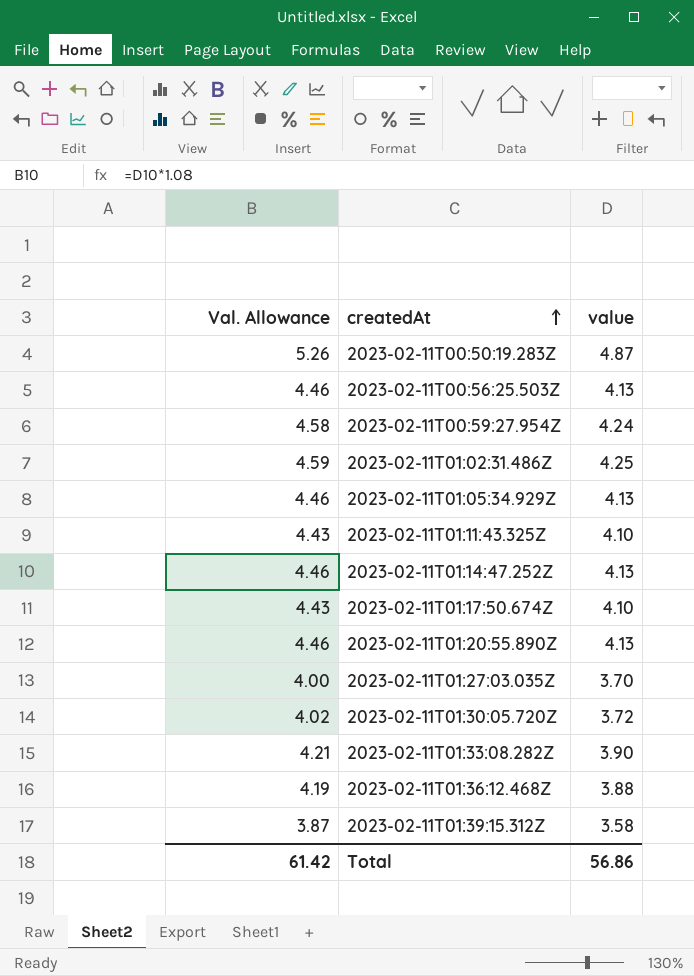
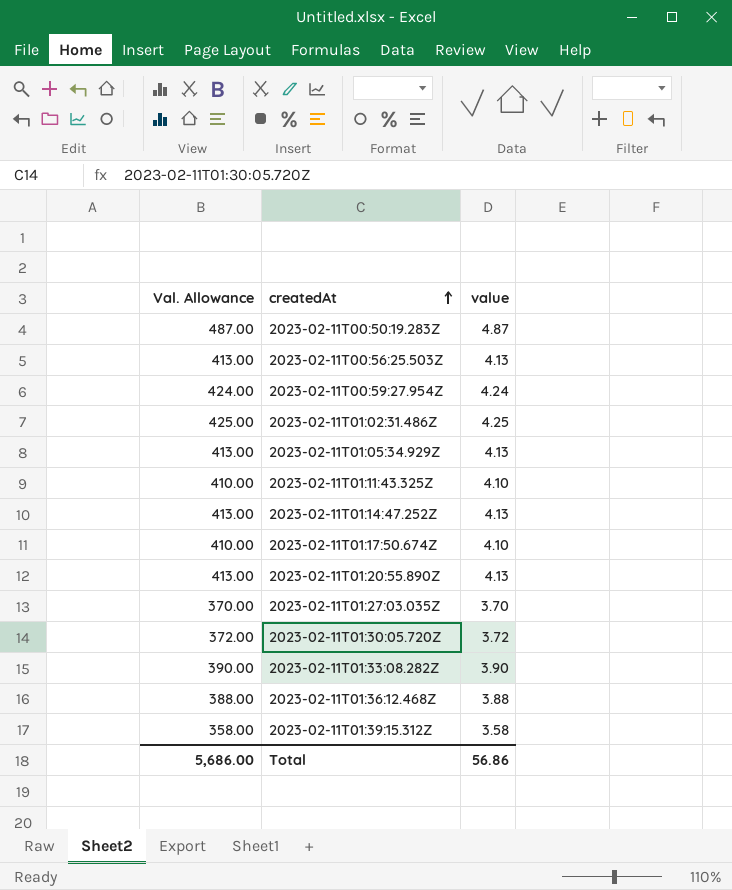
column Val. Allowance | formula: [value] * 1.08 -> [value] * 100
Total | Val. Allowance: 61.42 -> 5,686.00

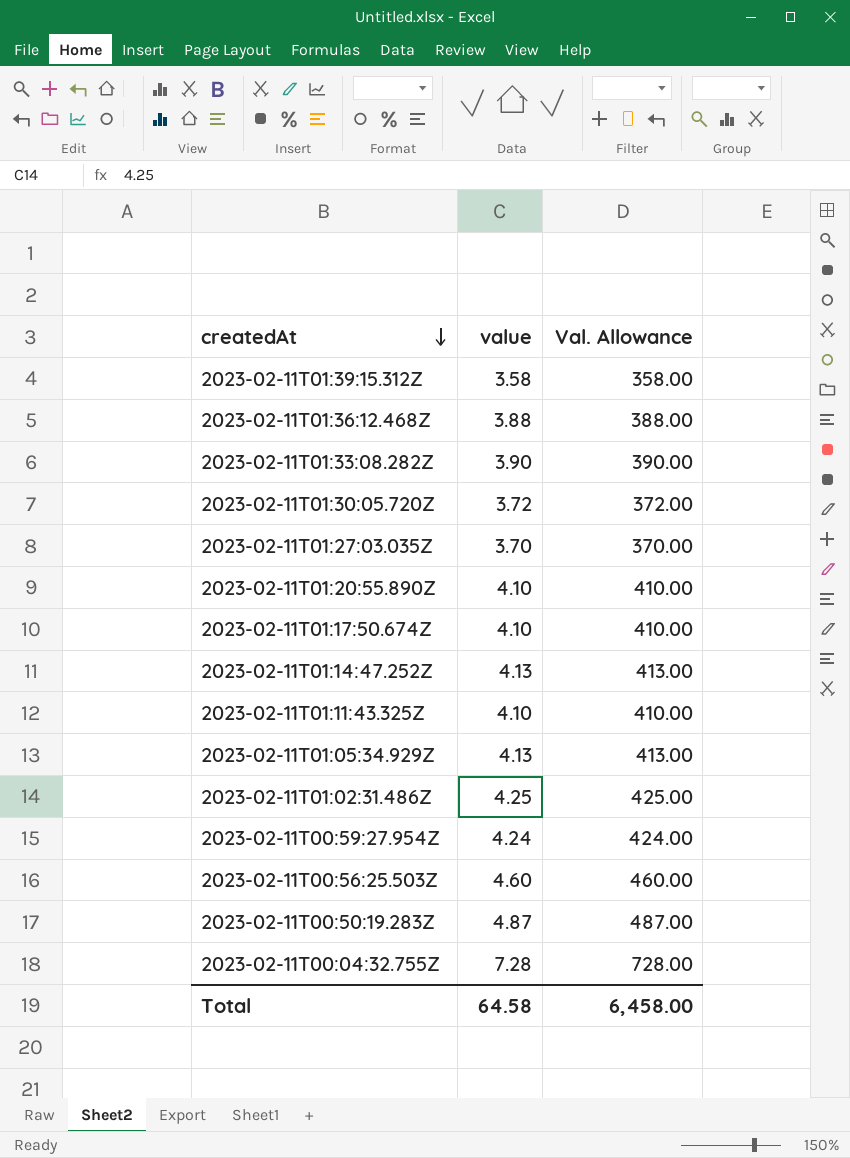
row order: createdAt ascending -> createdAt descending
column Val. Allowance | position: 1 -> 3
2023-02-11T01:20:55.890Z | value: 4.13 -> 4.10
2023-02-11T01:20:55.890Z | Val. Allowance: 413.00 -> 410.00
2023-02-11T00:56:25.503Z | value: 4.13 -> 4.60
2023-02-11T00:56:25.503Z | Val. Allowance: 413.00 -> 460.00
row 2023-02-11T00:04:32.755Z: none -> 7.28 | 728.00
Total | value: 56.86 -> 64.58
Total | Val. Allowance: 5,686.00 -> 6,458.00

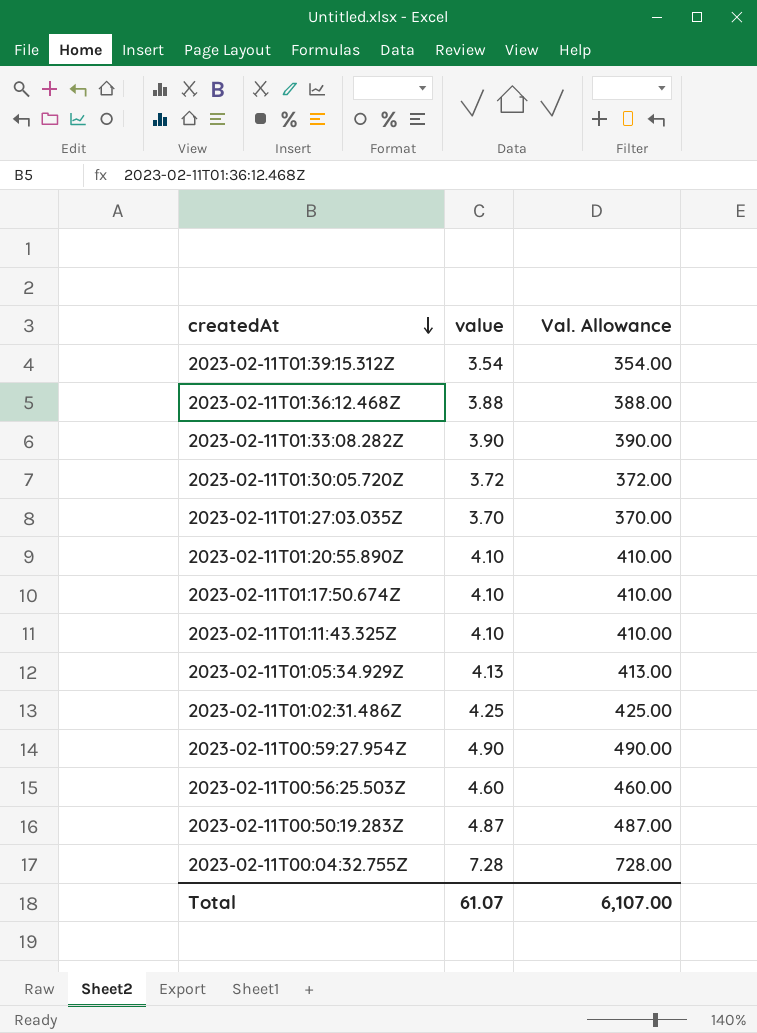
row 2023-02-11T01:14:47.252Z: 4.13 | 413.00 -> none
2023-02-11T01:39:15.312Z | value: 3.58 -> 3.54
2023-02-11T01:39:15.312Z | Val. Allowance: 358.00 -> 354.00
2023-02-11T00:59:27.954Z | value: 4.24 -> 4.90
2023-02-11T00:59:27.954Z | Val. Allowance: 424.00 -> 490.00
Total | value: 64.58 -> 61.07
Total | Val. Allowance: 6,458.00 -> 6,107.00

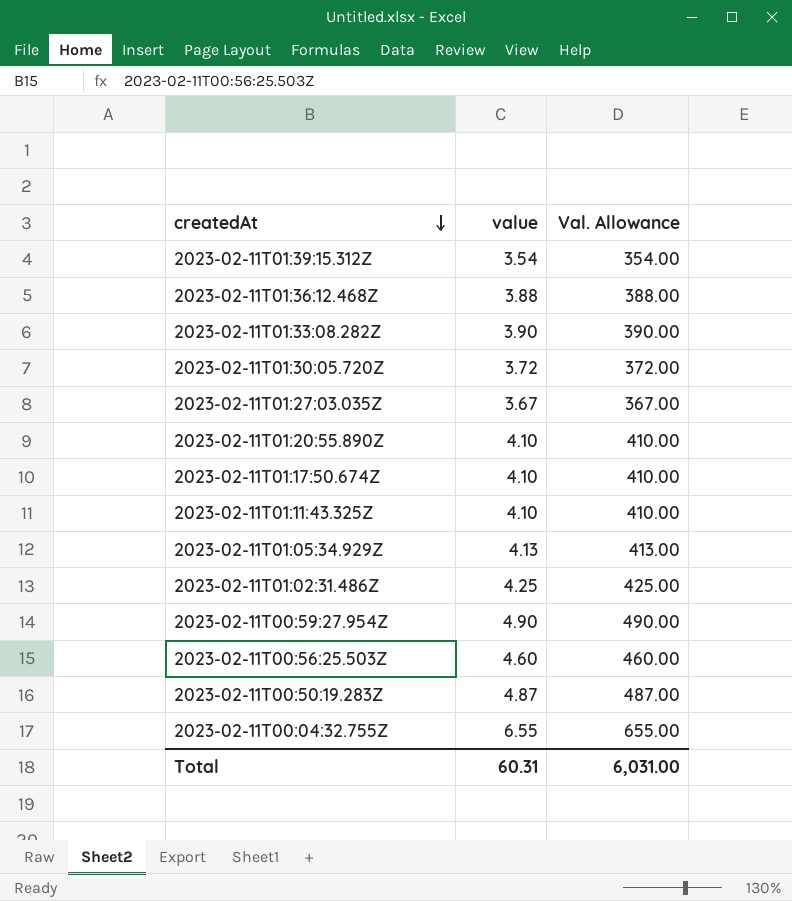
2023-02-11T01:27:03.035Z | value: 3.70 -> 3.67
2023-02-11T01:27:03.035Z | Val. Allowance: 370.00 -> 367.00
2023-02-11T00:04:32.755Z | value: 7.28 -> 6.55
2023-02-11T00:04:32.755Z | Val. Allowance: 728.00 -> 655.00
Total | value: 61.07 -> 60.31
Total | Val. Allowance: 6,107.00 -> 6,031.00

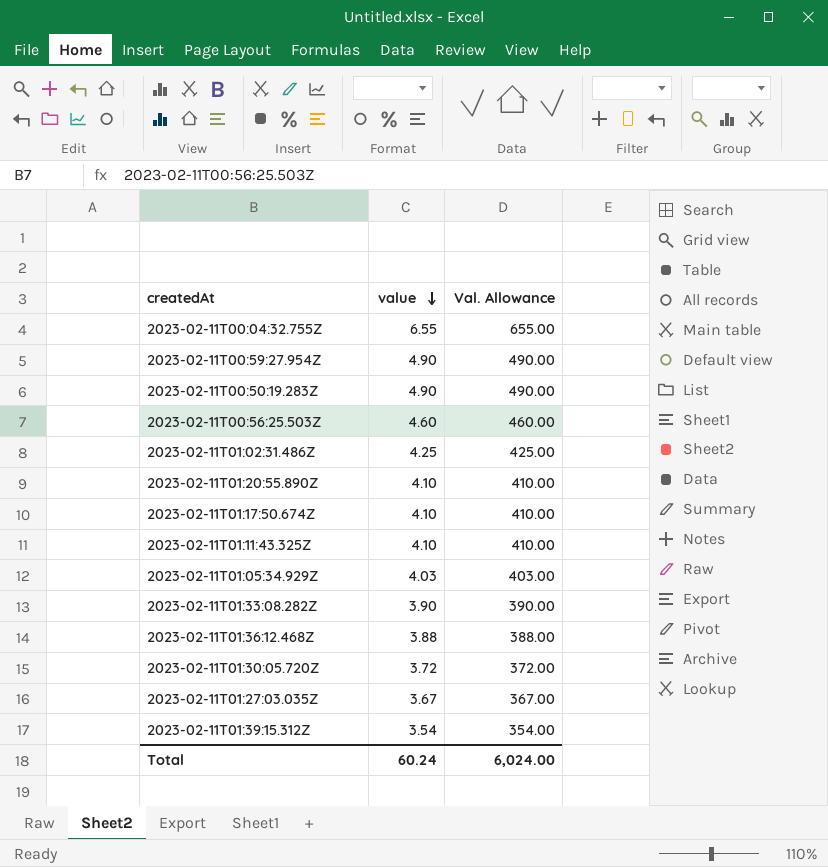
row order: createdAt descending -> value descending
2023-02-11T00:50:19.283Z | value: 4.87 -> 4.90
2023-02-11T00:50:19.283Z | Val. Allowance: 487.00 -> 490.00
2023-02-11T01:05:34.929Z | value: 4.13 -> 4.03
2023-02-11T01:05:34.929Z | Val. Allowance: 413.00 -> 403.00
Total | value: 60.31 -> 60.24
Total | Val. Allowance: 6,031.00 -> 6,024.00

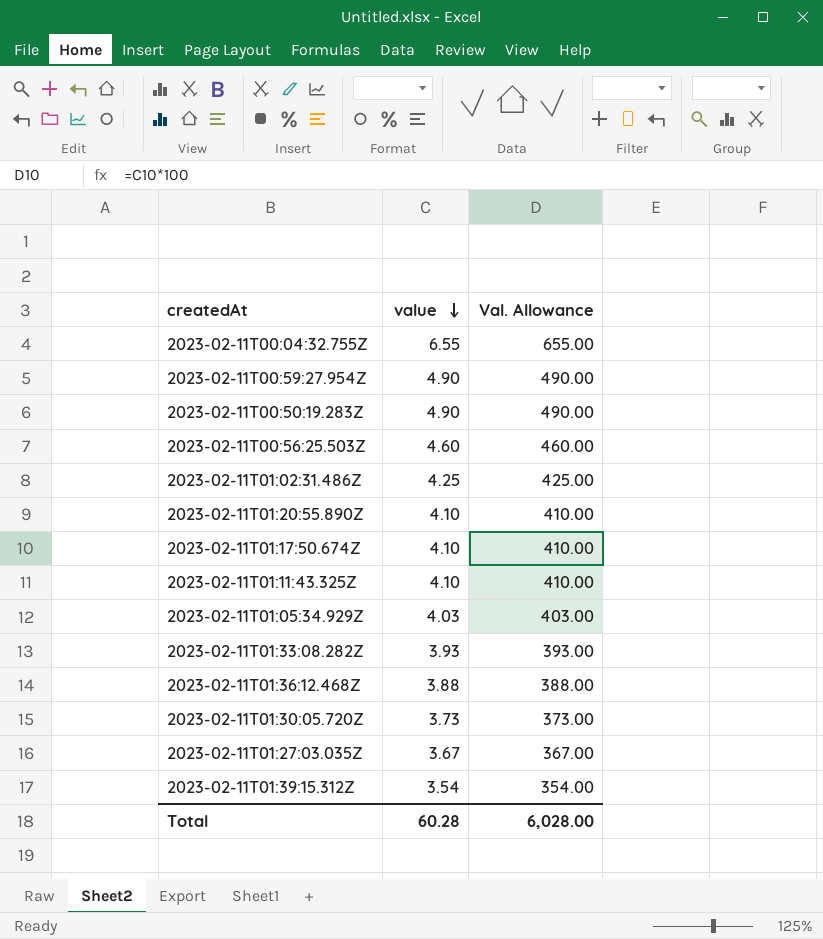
2023-02-11T01:33:08.282Z | value: 3.90 -> 3.93
2023-02-11T01:33:08.282Z | Val. Allowance: 390.00 -> 393.00
2023-02-11T01:30:05.720Z | value: 3.72 -> 3.73
2023-02-11T01:30:05.720Z | Val. Allowance: 372.00 -> 373.00
Total | value: 60.24 -> 60.28
Total | Val. Allowance: 6,024.00 -> 6,028.00

